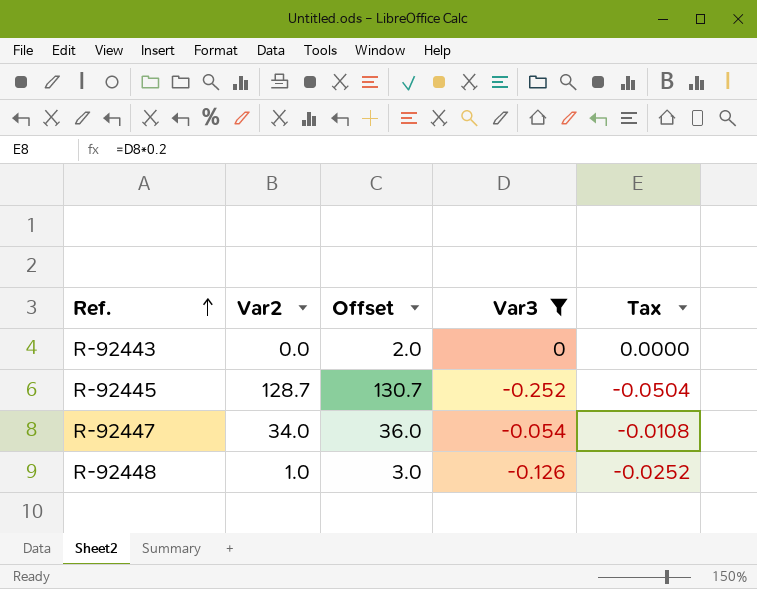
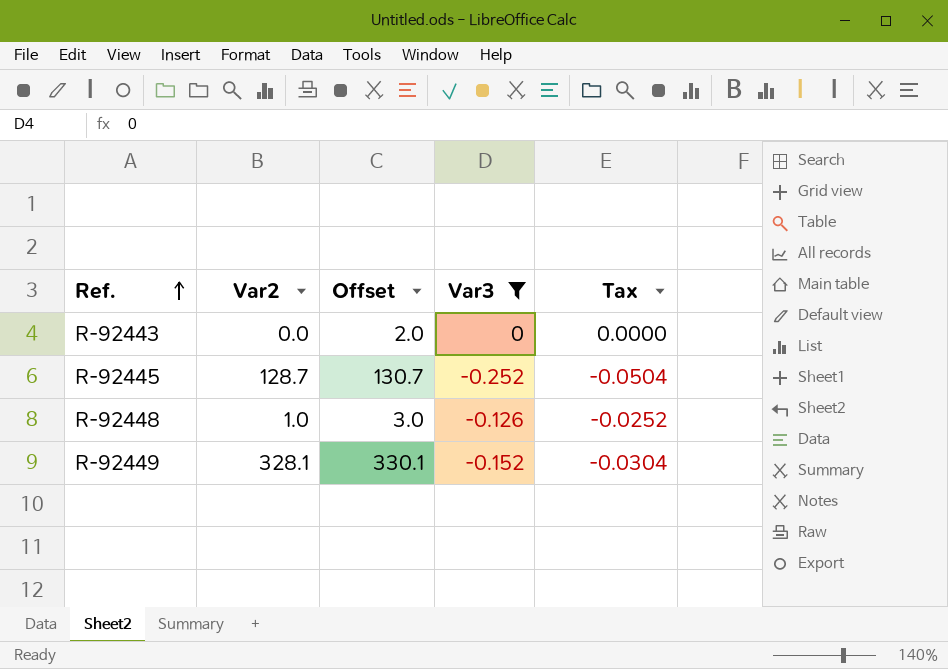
row R-92447: 34.0 | 36.0 | -0.054 | -0.0108 -> none
row R-92449: none -> 328.1 | 330.1 | -0.152 | -0.0304

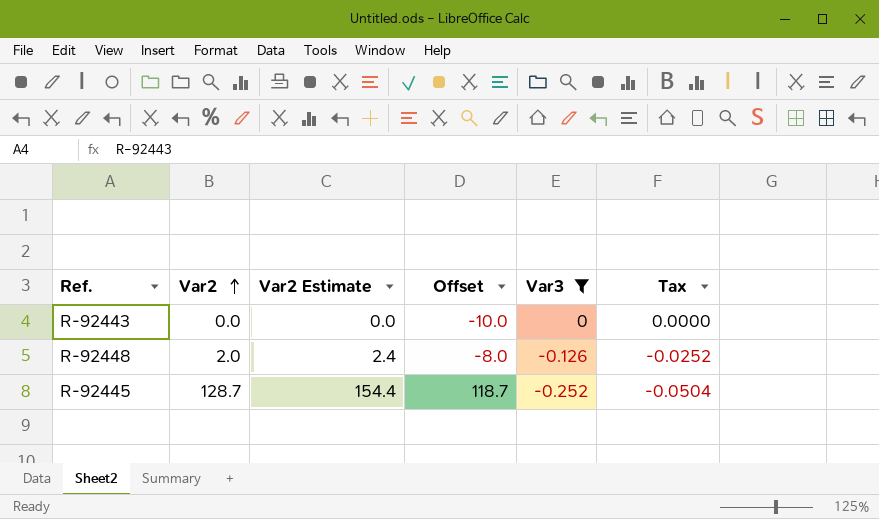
row order: Ref. ascending -> Var2 ascending
column Var2 Estimate | formula: none -> [Var2] * 1.2
column Offset | formula: [Var2] + 2 -> [Var2] - 10
row R-92449: 328.1 | 330.1 | -0.152 | -0.0304 -> none
R-92448 | Var2: 1.0 -> 2.0

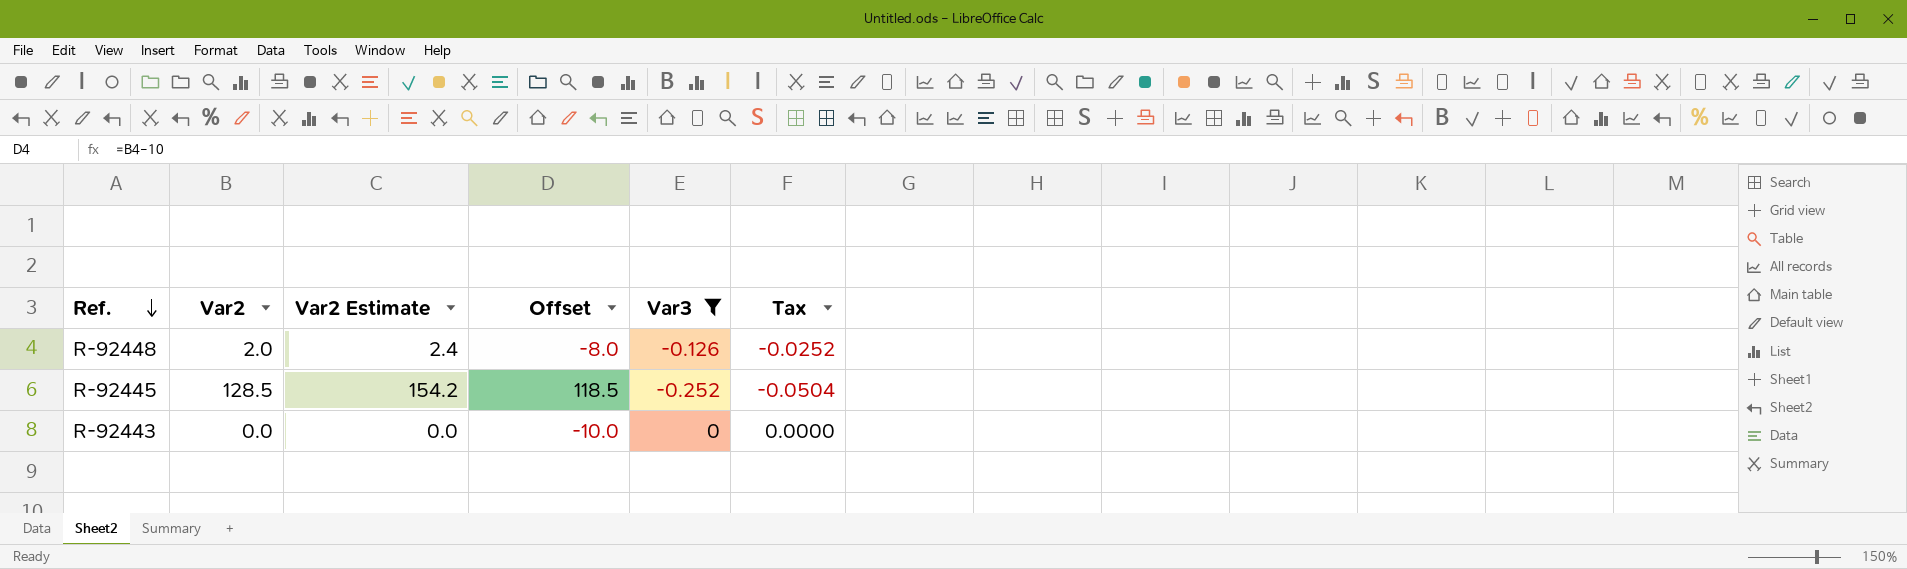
row order: Var2 ascending -> Ref. descending
R-92445 | Var2: 128.7 -> 128.5
R-92445 | Var2 Estimate: 154.4 -> 154.2
R-92445 | Offset: 118.7 -> 118.5

